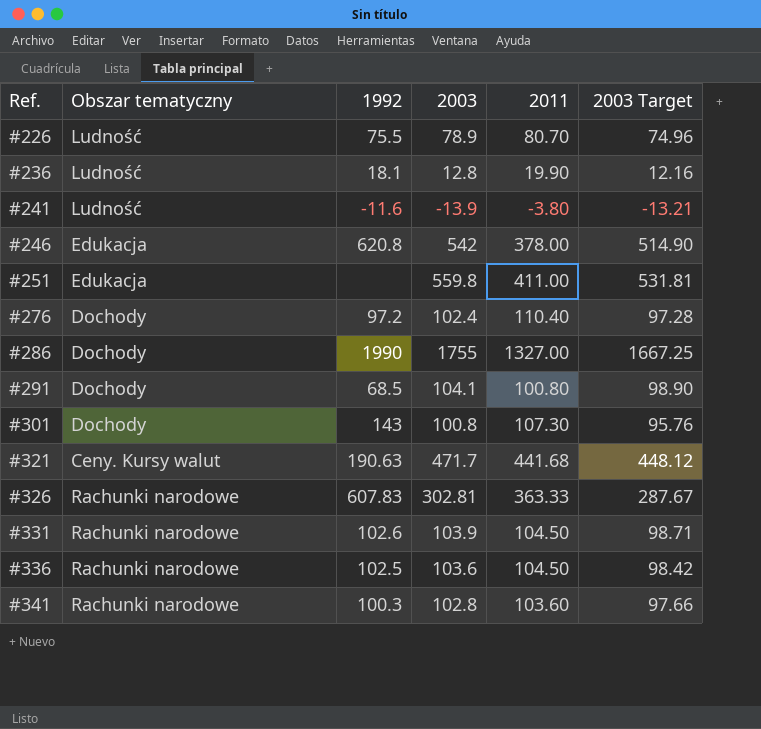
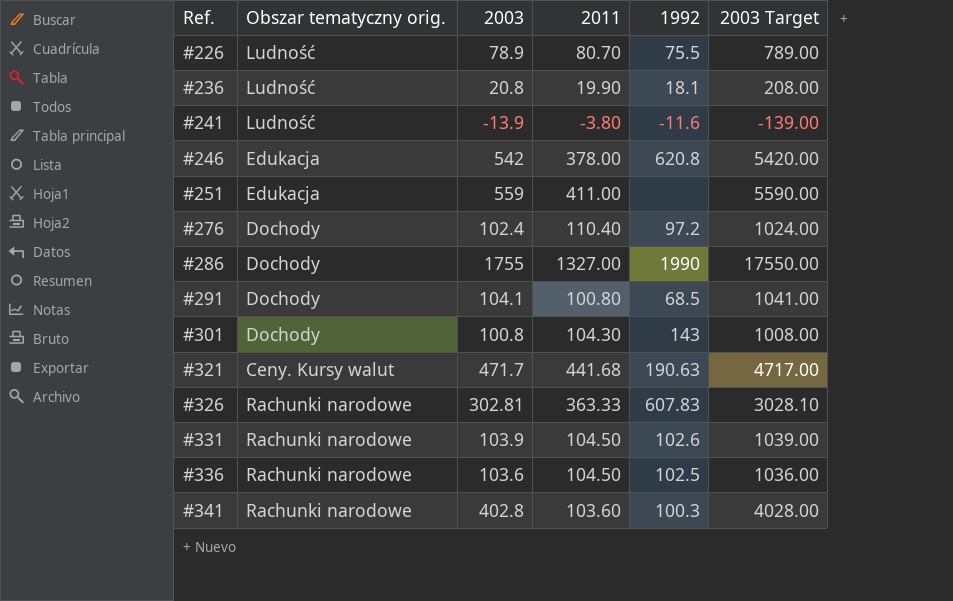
column name: Obszar tematyczny -> Obszar tematyczny orig.
column 1992 | position: 3 -> 5
column 2003 Target | formula: [2003] * 0.95 -> [2003] * 10
#236 | 2003: 12.8 -> 20.8
#251 | 2003: 559.8 -> 559
#301 | 2011: 107.30 -> 104.30
#341 | 2003: 102.8 -> 402.8

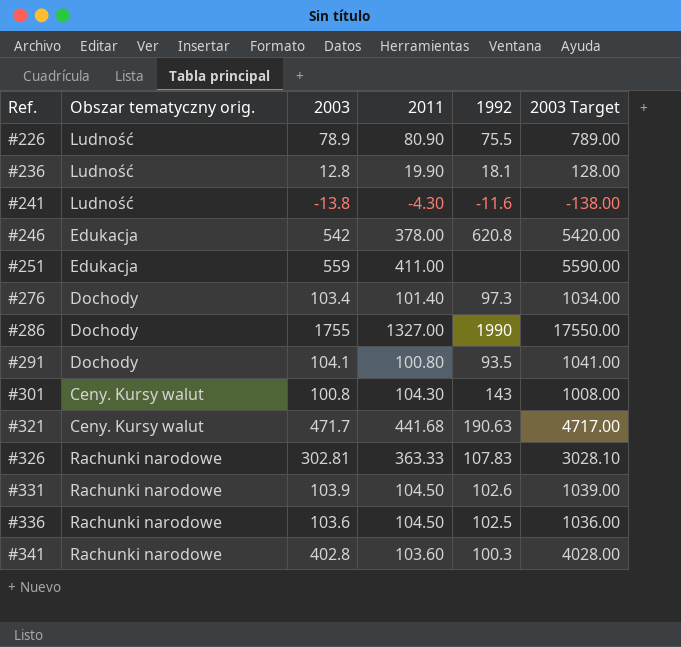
#226 | 2011: 80.70 -> 80.90
#236 | 2003: 20.8 -> 12.8
#236 | 2003 Target: 208.00 -> 128.00
#241 | 2003: -13.9 -> -13.8
#241 | 2011: -3.80 -> -4.30
#241 | 2003 Target: -139.00 -> -138.00
#276 | 2003: 102.4 -> 103.4
#276 | 2011: 110.40 -> 101.40
#276 | 1992: 97.2 -> 97.3
#276 | 2003 Target: 1024.00 -> 1034.00
#291 | 1992: 68.5 -> 93.5
#301 | Obszar tematyczny orig.: Dochody -> Ceny. Kursy walut
#326 | 1992: 607.83 -> 107.83

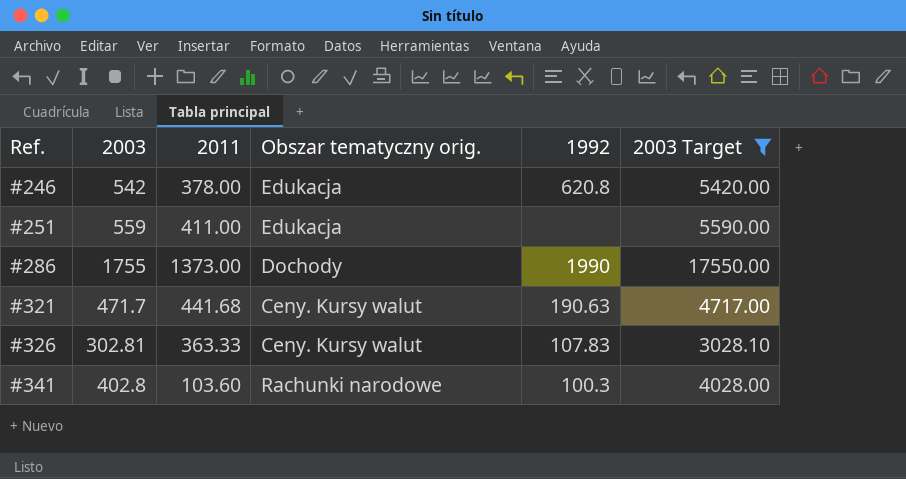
filter: none -> 2003 Target >= 3028.10
column Obszar tematyczny orig. | position: 2 -> 4
#286 | 2011: 1327.00 -> 1373.00
#326 | Obszar tematyczny orig.: Rachunki narodowe -> Ceny. Kursy walut

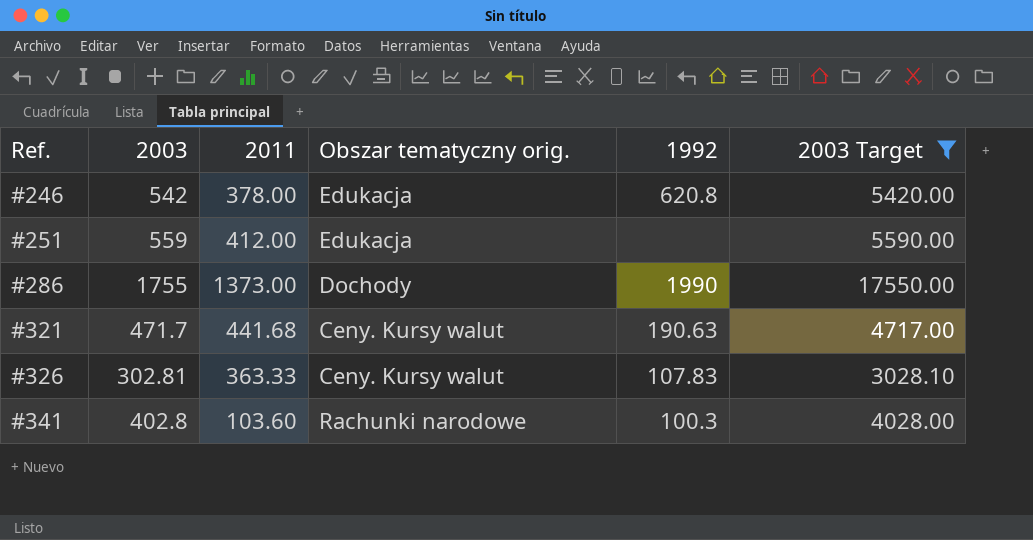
#251 | 2011: 411.00 -> 412.00

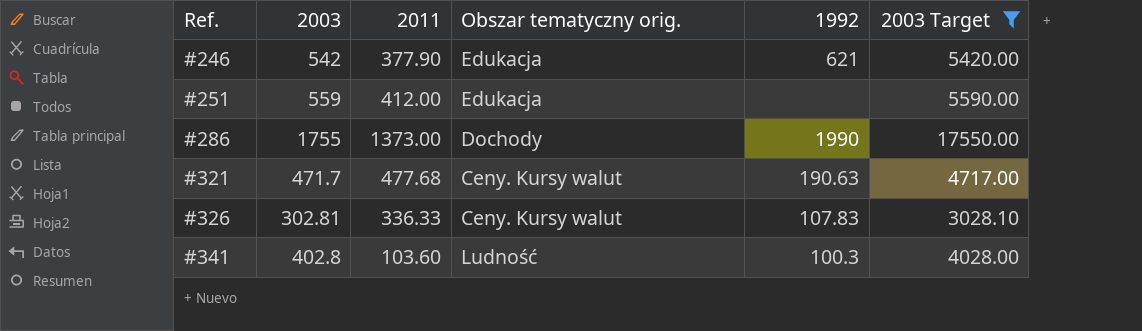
#246 | 2011: 378.00 -> 377.90
#246 | 1992: 620.8 -> 621
#321 | 2011: 441.68 -> 477.68
#326 | 2011: 363.33 -> 336.33
#341 | Obszar tematyczny orig.: Rachunki narodowe -> Ludność

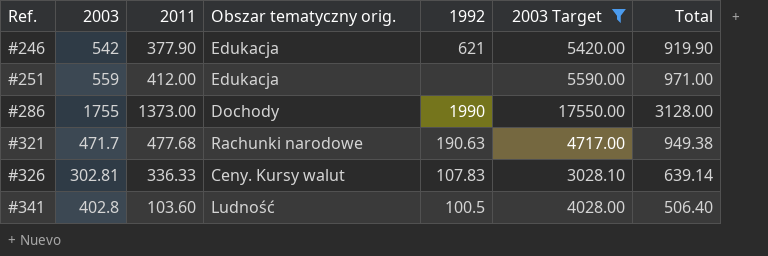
column Total | formula: none -> [2003] + [2011]
#321 | Obszar tematyczny orig.: Ceny. Kursy walut -> Rachunki narodowe
#341 | 1992: 100.3 -> 100.5

